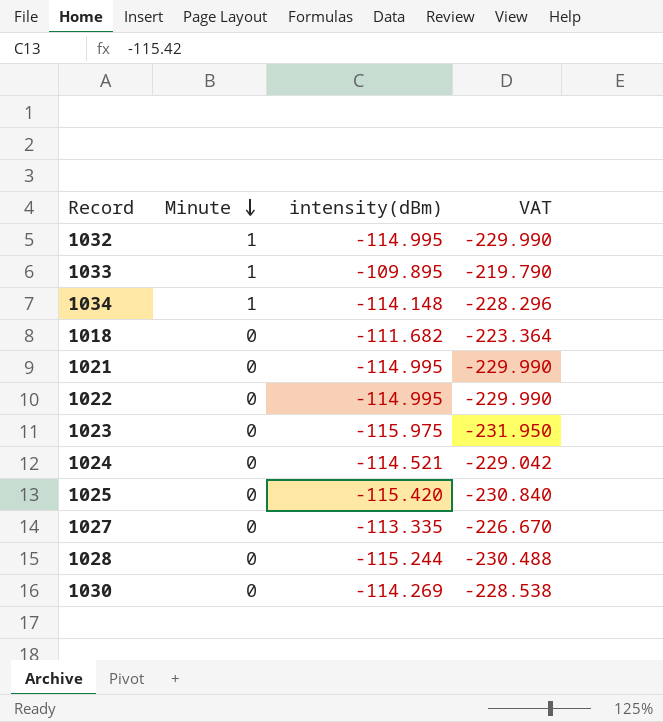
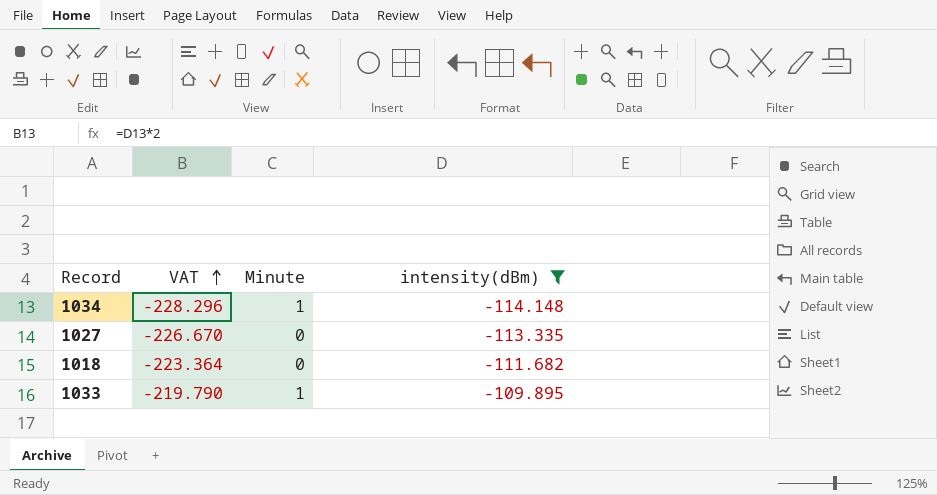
filter: none -> intensity(dBm) >= -114.148
row order: Minute descending -> VAT ascending
column VAT | position: 4 -> 2

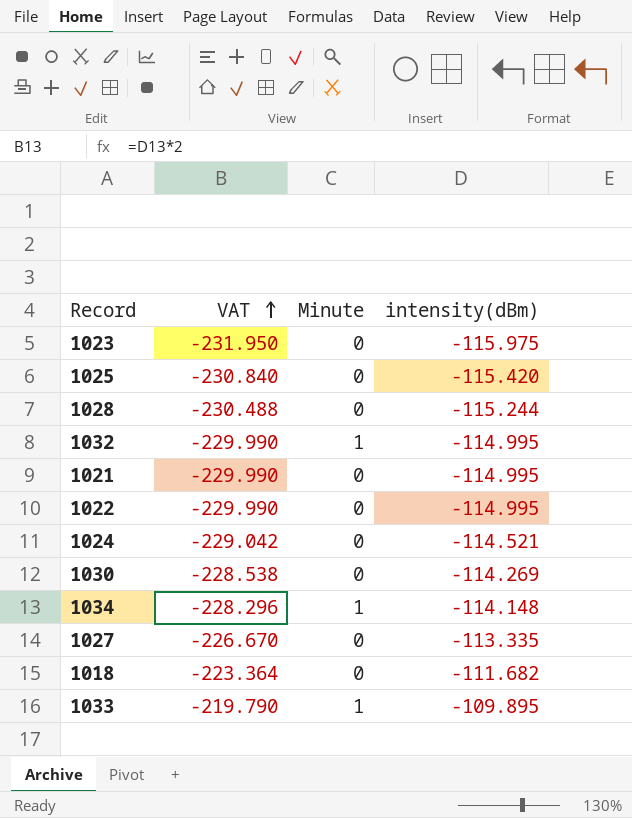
filter: intensity(dBm) >= -114.148 -> none

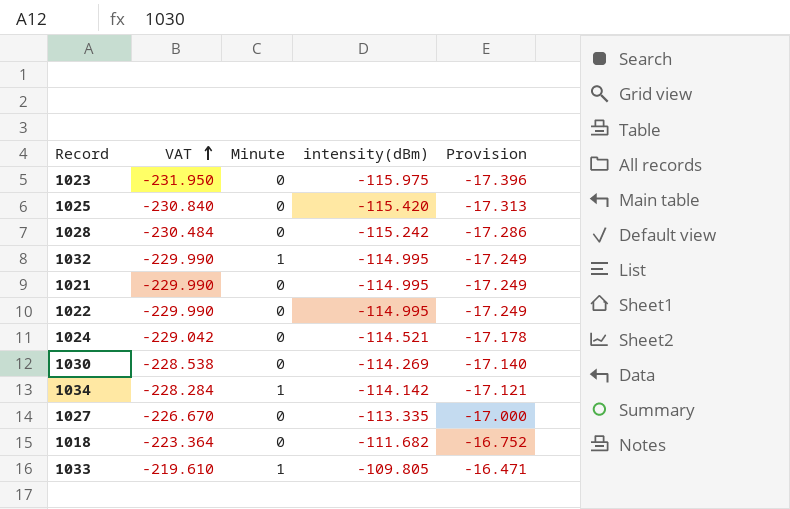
column Provision | formula: none -> [intensity(dBm)] * 0.15
1028 | VAT: -230.488 -> -230.484
1028 | intensity(dBm): -115.244 -> -115.242
1034 | VAT: -228.296 -> -228.284
1034 | intensity(dBm): -114.148 -> -114.142
1033 | VAT: -219.790 -> -219.610
1033 | intensity(dBm): -109.895 -> -109.805

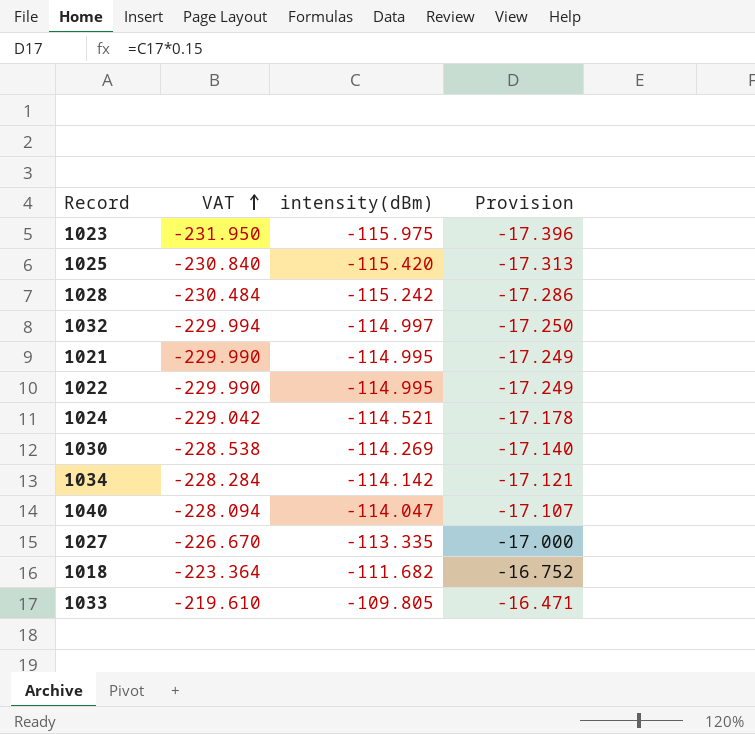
column Minute | position: 3 -> none
1032 | VAT: -229.990 -> -229.994
1032 | intensity(dBm): -114.995 -> -114.997
1032 | Provision: -17.249 -> -17.250
row 1040: none -> -228.094 | -114.047 | -17.107

